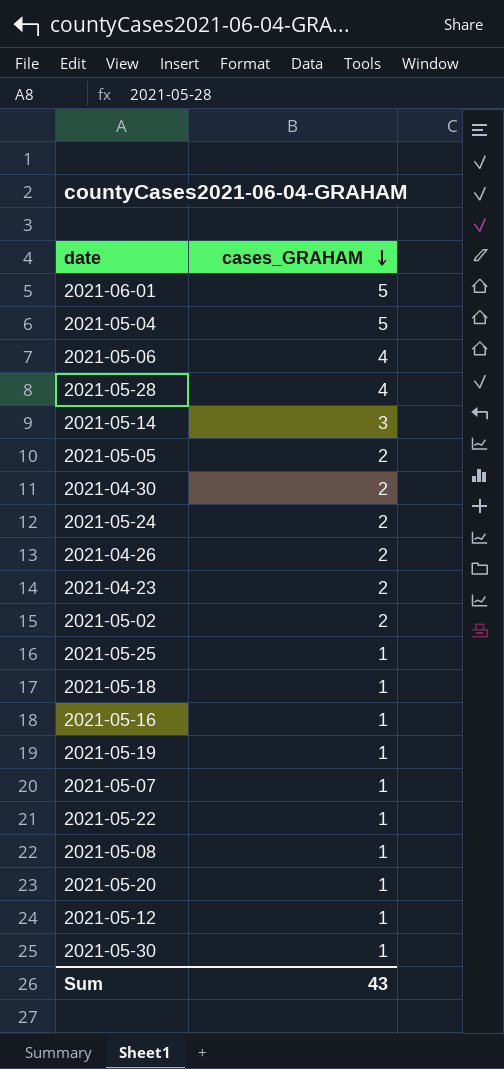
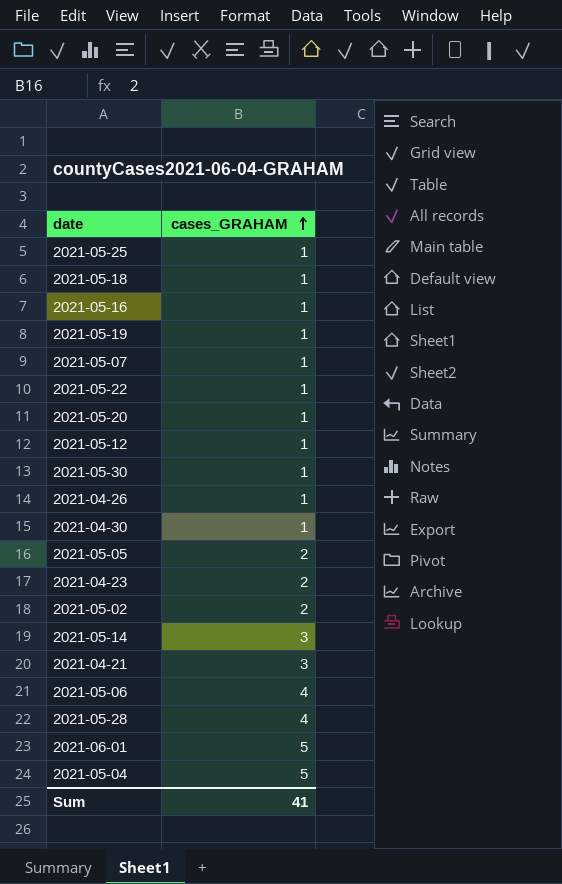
row order: cases_GRAHAM descending -> cases_GRAHAM ascending
row 2021-05-24: 2 -> none
row 2021-05-08: 1 -> none
2021-04-26 | cases_GRAHAM: 2 -> 1
2021-04-30 | cases_GRAHAM: 2 -> 1
row 2021-04-21: none -> 3
Sum | cases_GRAHAM: 43 -> 41

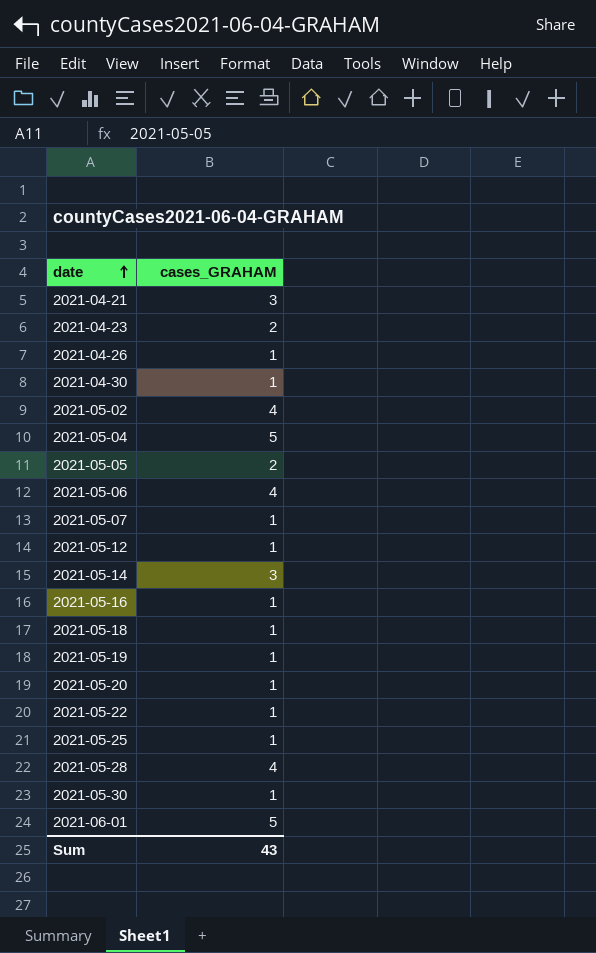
row order: cases_GRAHAM ascending -> date ascending
2021-05-02 | cases_GRAHAM: 2 -> 4
Sum | cases_GRAHAM: 41 -> 43

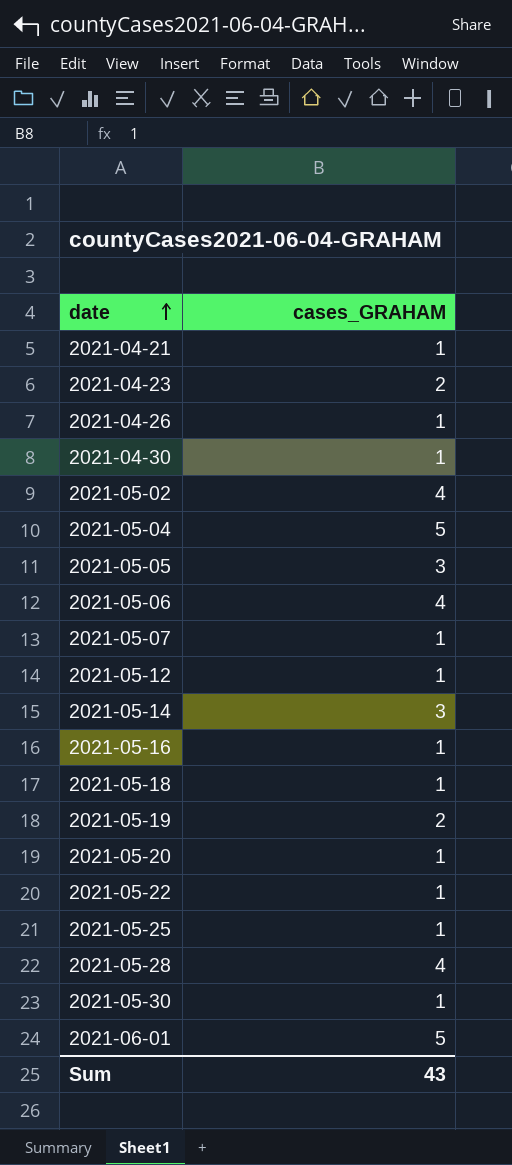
2021-04-21 | cases_GRAHAM: 3 -> 1
2021-05-05 | cases_GRAHAM: 2 -> 3
2021-05-19 | cases_GRAHAM: 1 -> 2

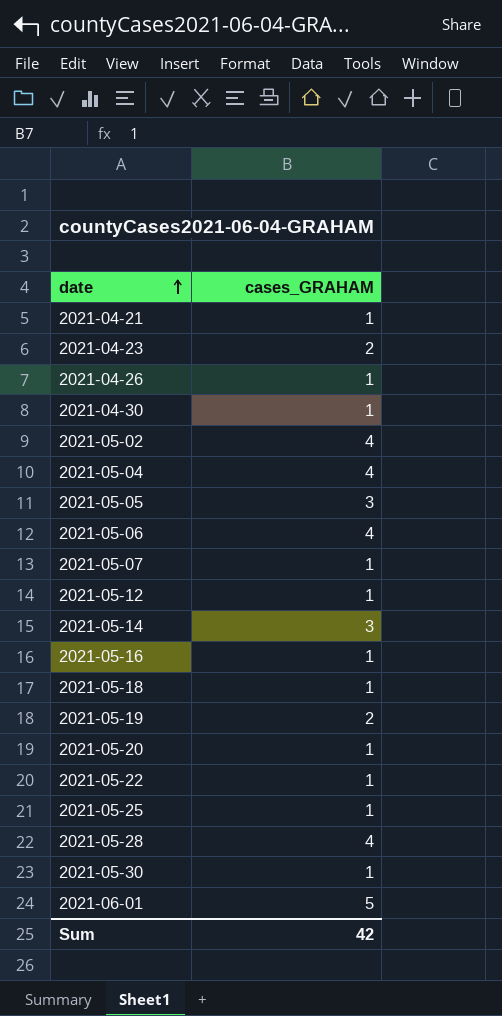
2021-05-04 | cases_GRAHAM: 5 -> 4
Sum | cases_GRAHAM: 43 -> 42

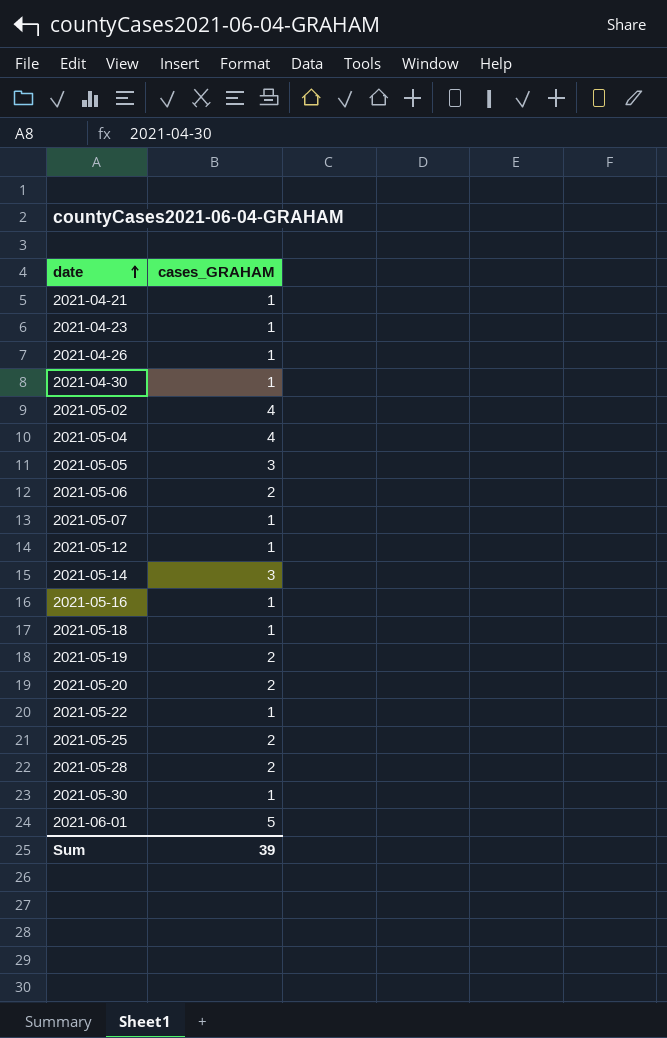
2021-04-23 | cases_GRAHAM: 2 -> 1
2021-05-06 | cases_GRAHAM: 4 -> 2
2021-05-20 | cases_GRAHAM: 1 -> 2
2021-05-25 | cases_GRAHAM: 1 -> 2
2021-05-28 | cases_GRAHAM: 4 -> 2
Sum | cases_GRAHAM: 42 -> 39

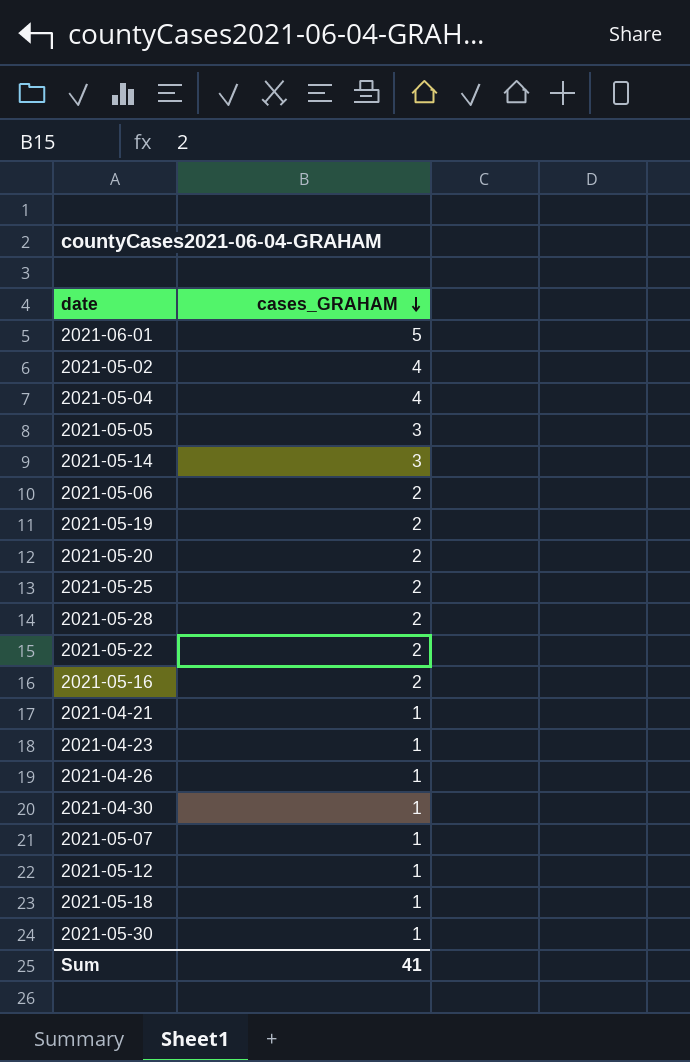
row order: date ascending -> cases_GRAHAM descending
2021-05-22 | cases_GRAHAM: 1 -> 2
2021-05-16 | cases_GRAHAM: 1 -> 2
Sum | cases_GRAHAM: 39 -> 41

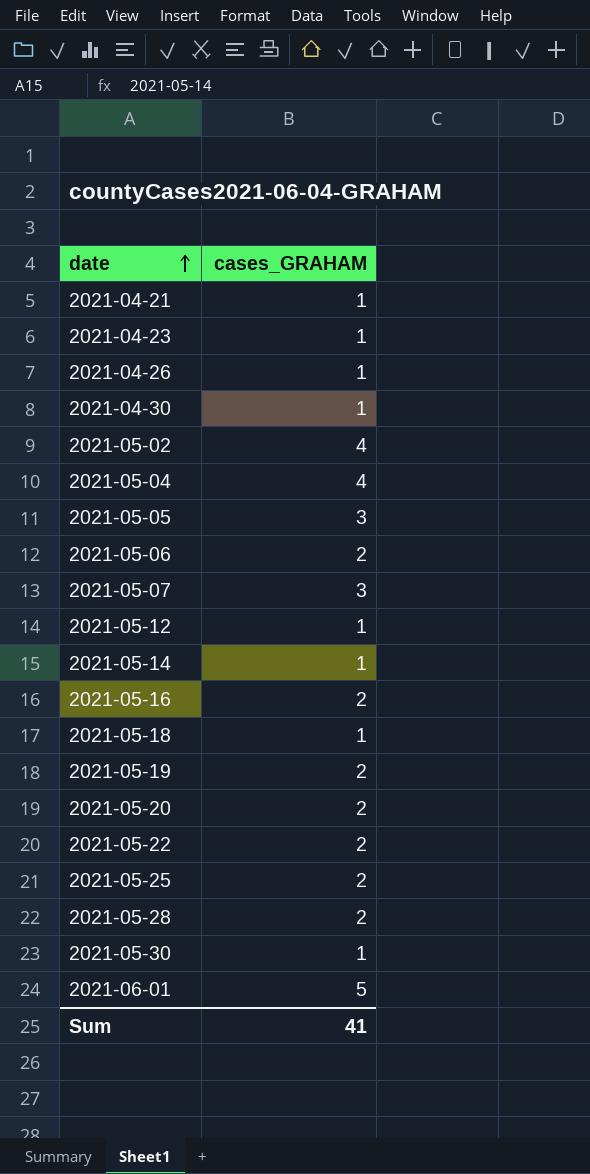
row order: cases_GRAHAM descending -> date ascending
2021-05-07 | cases_GRAHAM: 1 -> 3
2021-05-14 | cases_GRAHAM: 3 -> 1

